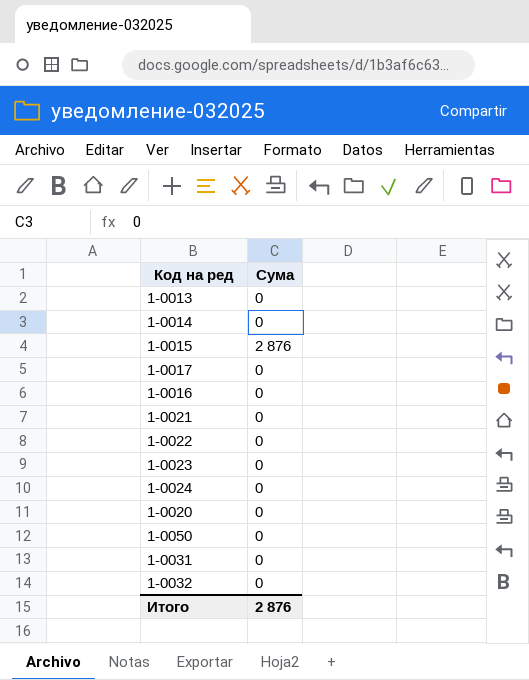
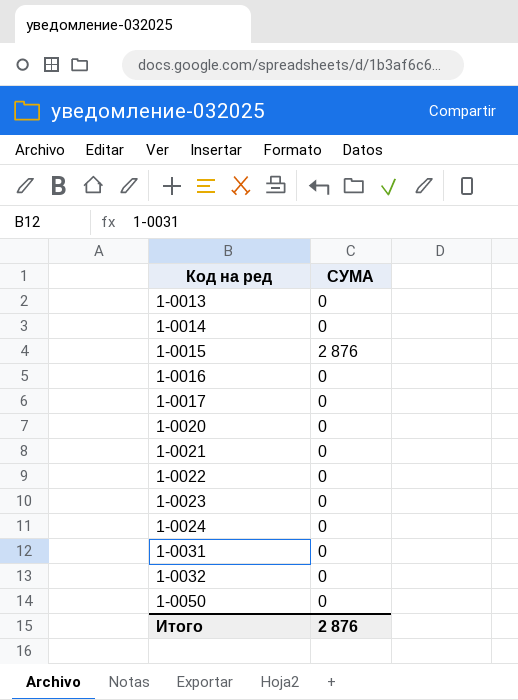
row order: none -> Код на ред ascending
column name: Сума -> СУМА

